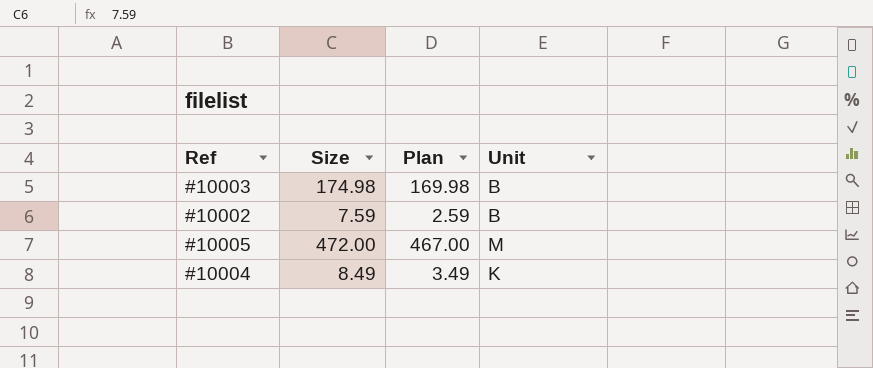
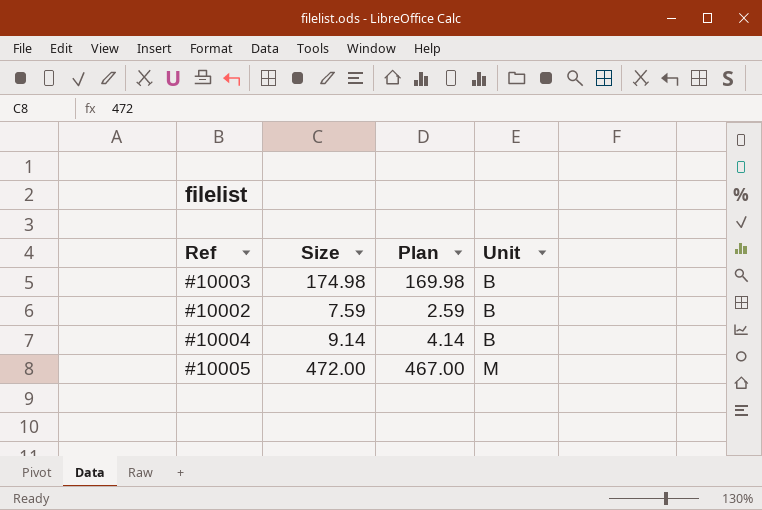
row order: none -> Unit ascending
#10004 | Size: 8.49 -> 9.14
#10004 | Plan: 3.49 -> 4.14
#10004 | Unit: K -> B

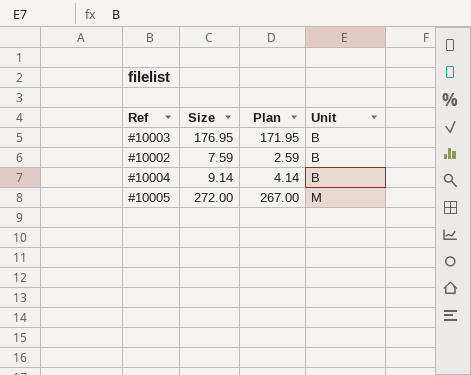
#10003 | Size: 174.98 -> 176.95
#10003 | Plan: 169.98 -> 171.95
#10005 | Size: 472.00 -> 272.00
#10005 | Plan: 467.00 -> 267.00

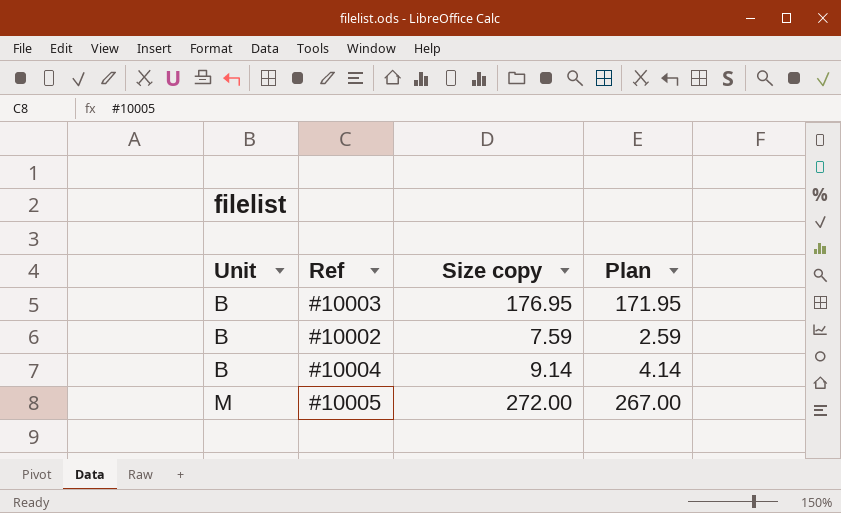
column Unit | position: 4 -> 1
column name: Size -> Size copy

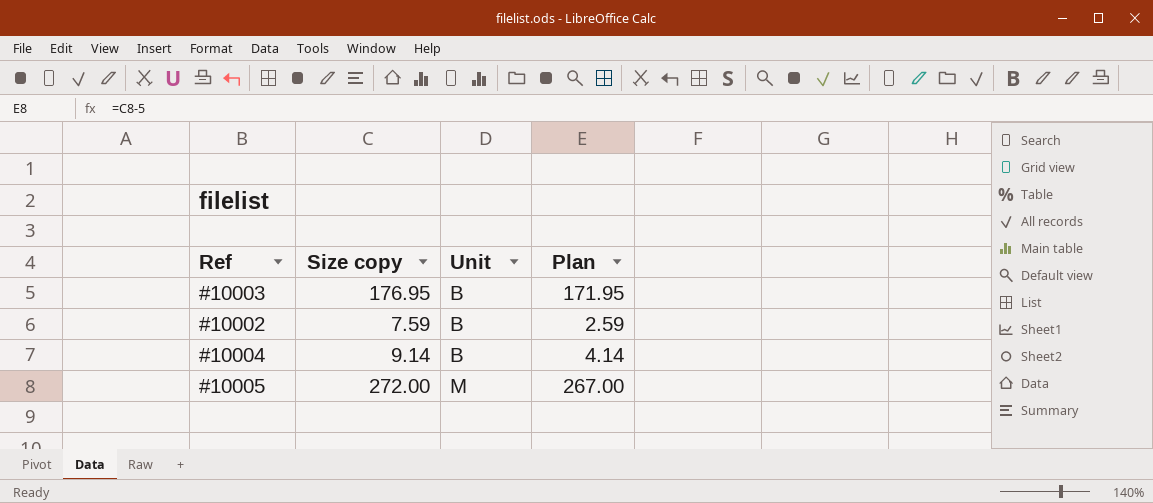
column Unit | position: 1 -> 3

